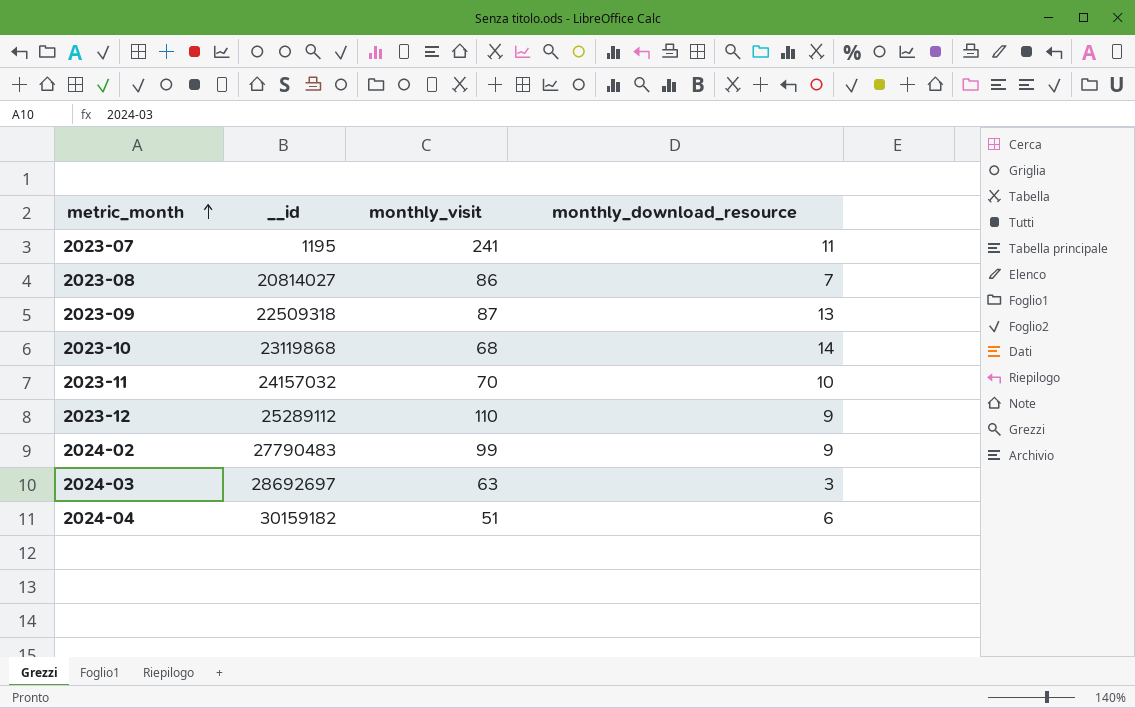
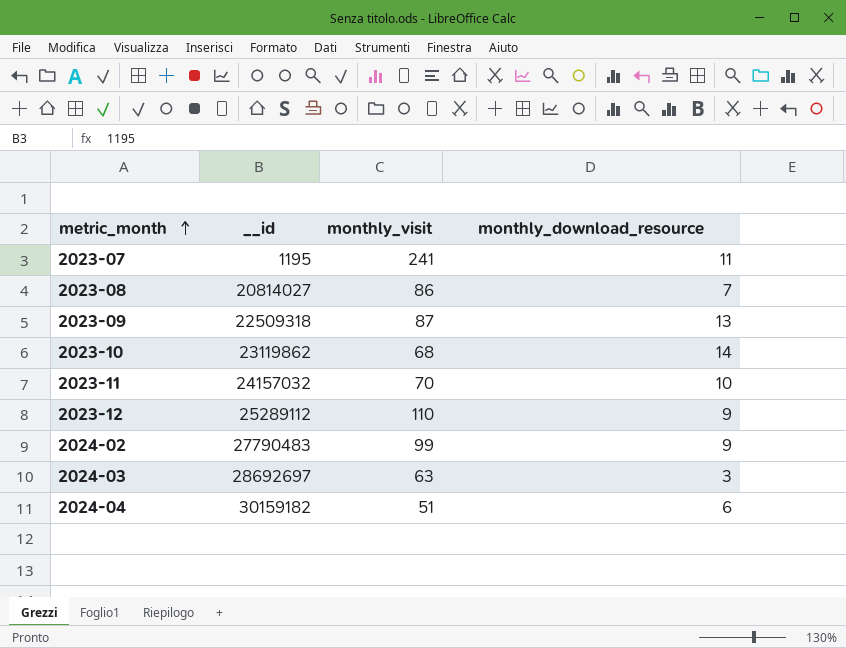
2023-10 | __id: 23119868 -> 23119862

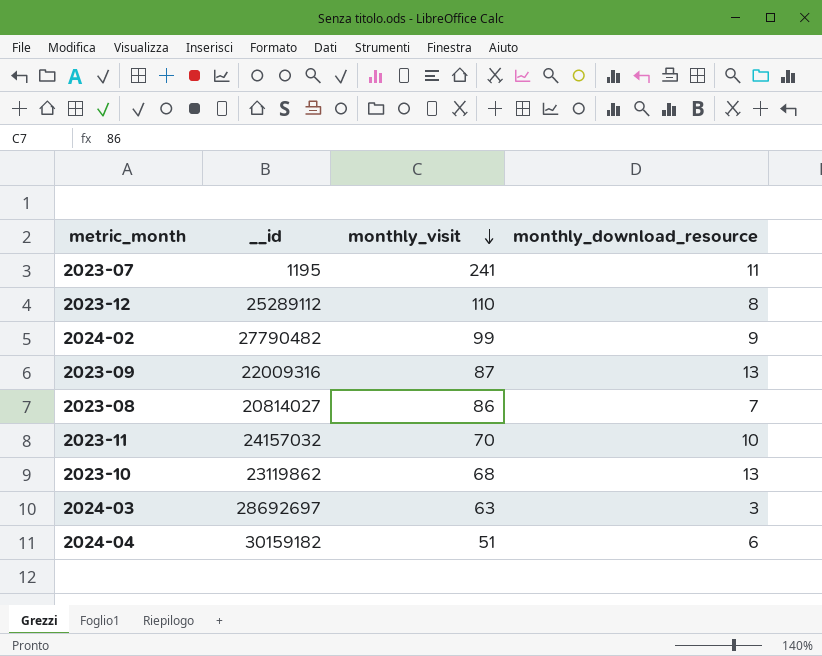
row order: metric_month ascending -> monthly_visit descending
2023-12 | monthly_download_resource: 9 -> 8
2024-02 | __id: 27790483 -> 27790482
2023-09 | __id: 22509318 -> 22009316
2023-10 | monthly_download_resource: 14 -> 13

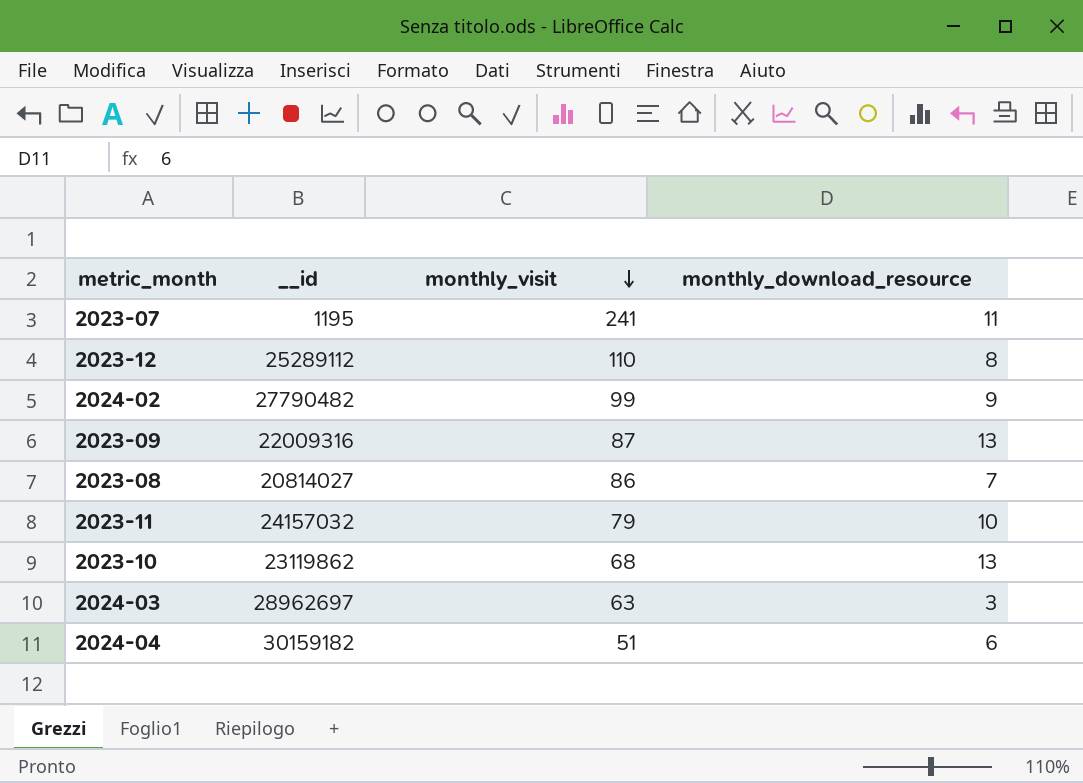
2023-11 | monthly_visit: 70 -> 79
2024-03 | __id: 28692697 -> 28962697

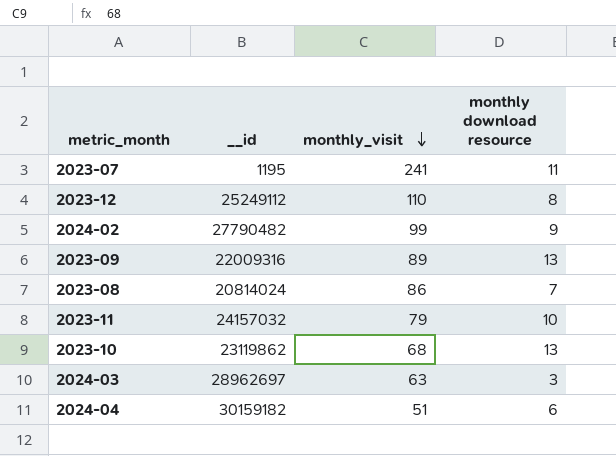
column name: monthly_download_resource -> monthly download resource
2023-12 | __id: 25289112 -> 25249112
2023-09 | monthly_visit: 87 -> 89
2023-08 | __id: 20814027 -> 20814024

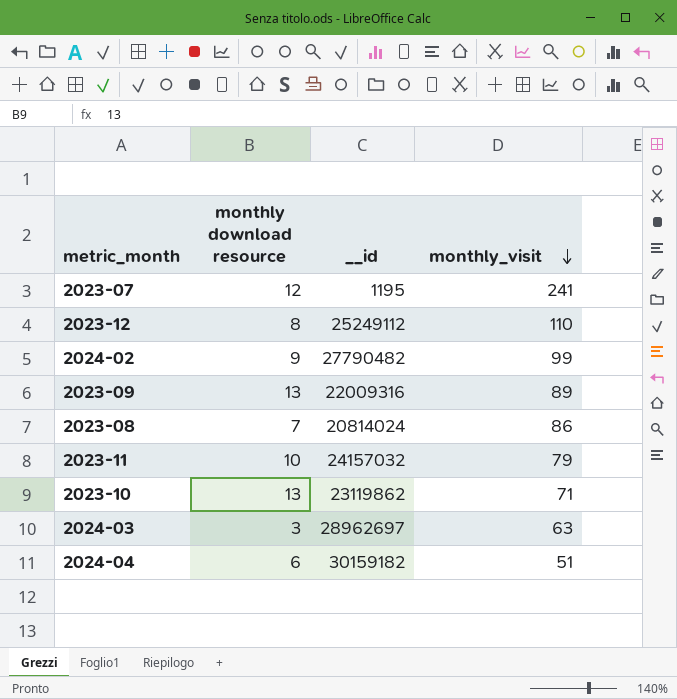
column monthly download resource | position: 4 -> 2
2023-07 | monthly download resource: 11 -> 12
2023-10 | monthly_visit: 68 -> 71

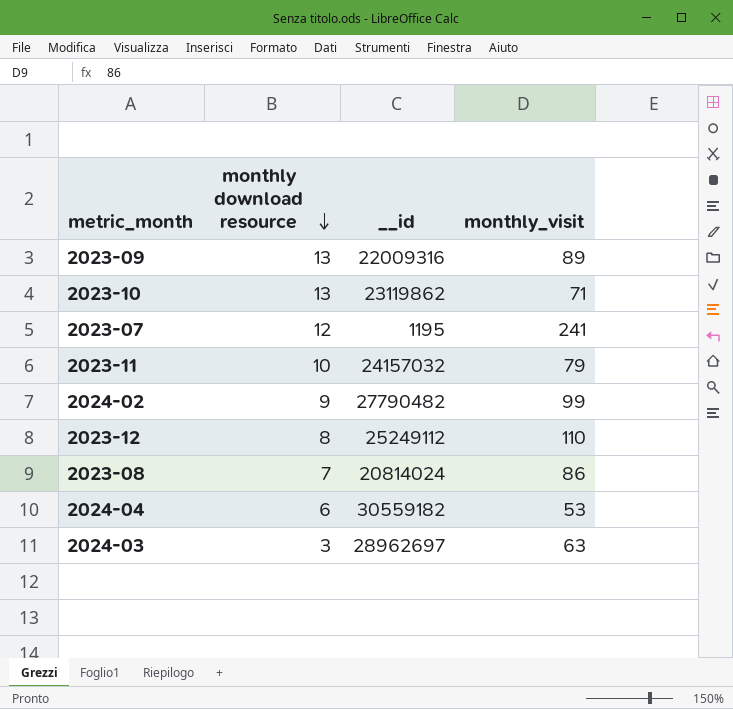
row order: monthly_visit descending -> monthly download resource descending
2024-04 | __id: 30159182 -> 30559182
2024-04 | monthly_visit: 51 -> 53

